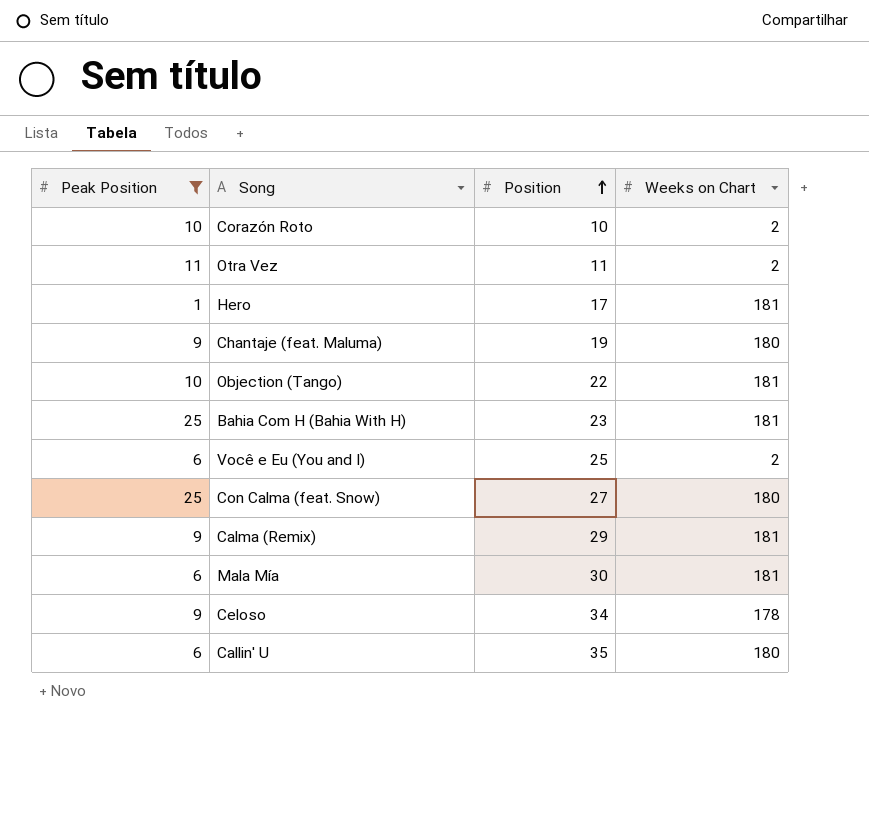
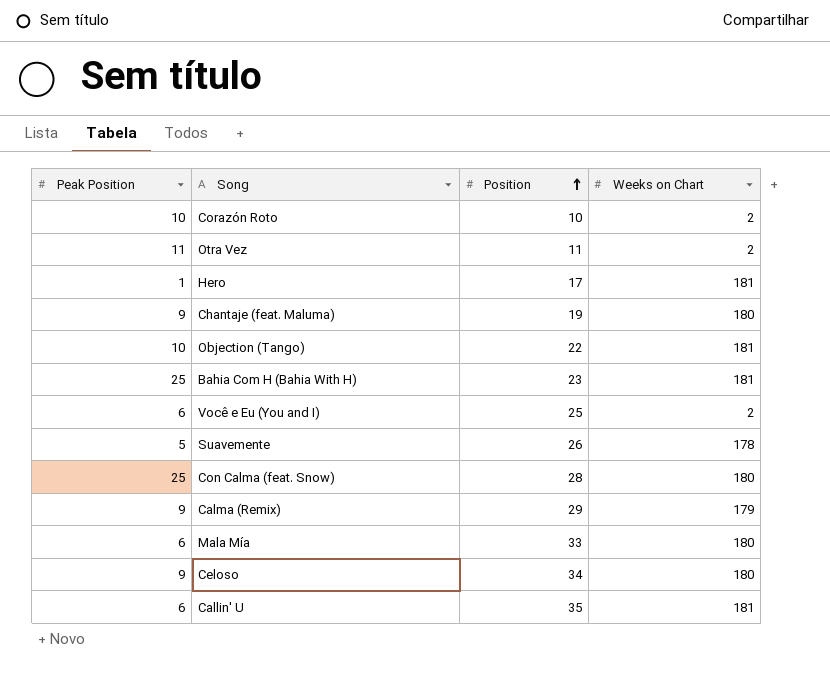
filter: Peak Position != 5 -> none
Con Calma (feat. Snow) | Position: 27 -> 28
Calma (Remix) | Weeks on Chart: 181 -> 179
Mala Mía | Position: 30 -> 33
Mala Mía | Weeks on Chart: 181 -> 180
Celoso | Weeks on Chart: 178 -> 180
Callin' U | Weeks on Chart: 180 -> 181

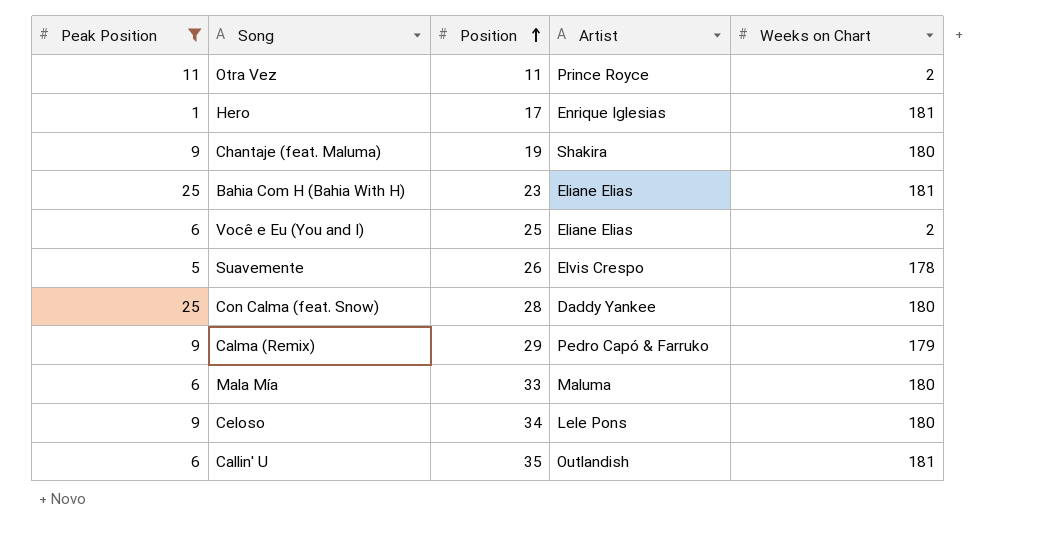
filter: none -> Peak Position != 10
column Artist | position: none -> 4

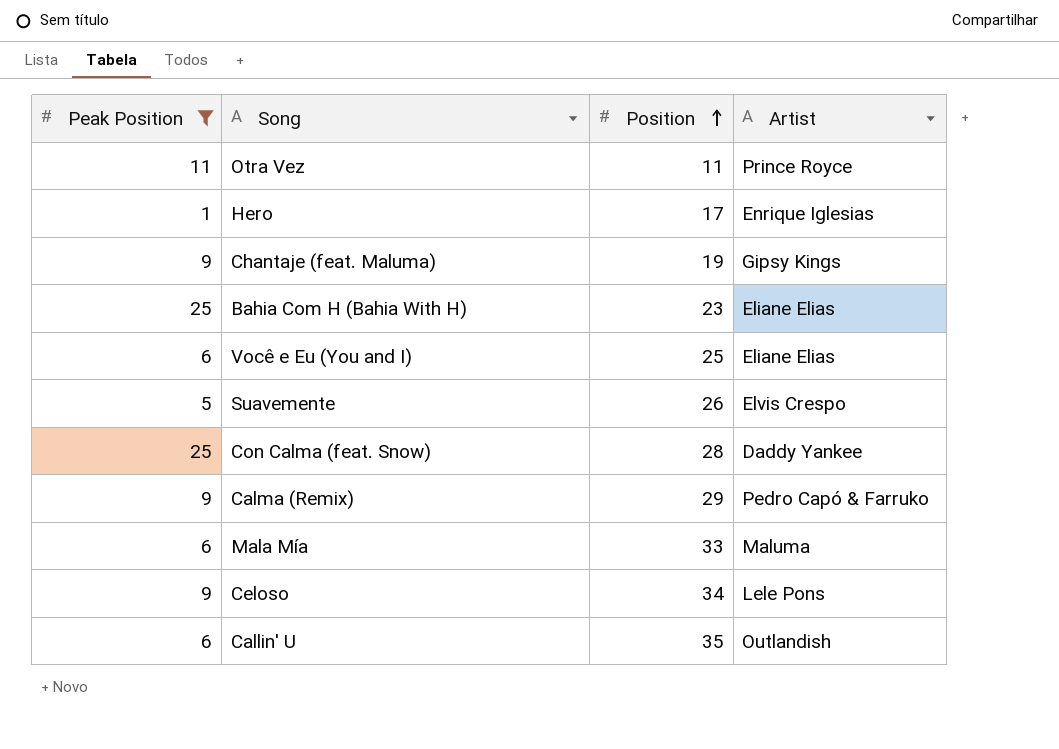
column Weeks on Chart | position: 5 -> none
Chantaje (feat. Maluma) | Artist: Shakira -> Gipsy Kings

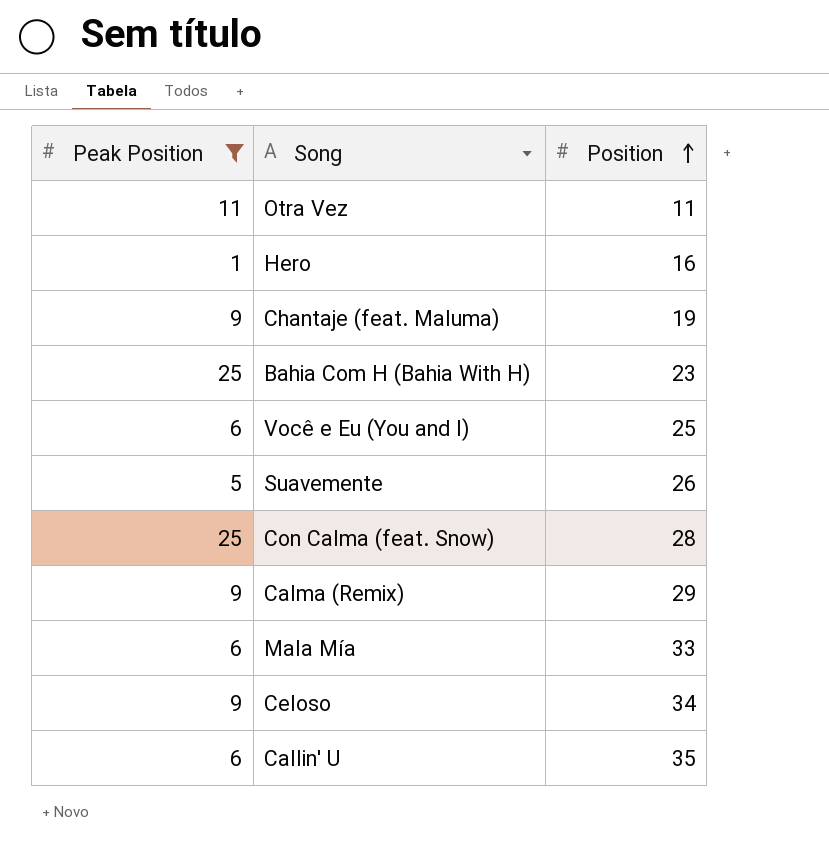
column Artist | position: 4 -> none
Hero | Position: 17 -> 16

